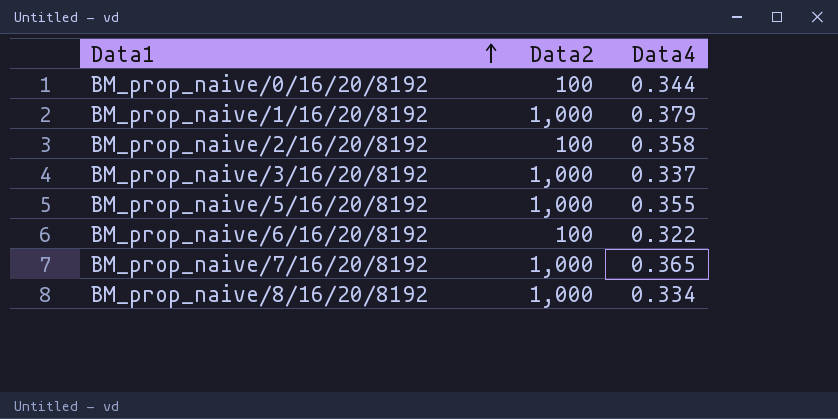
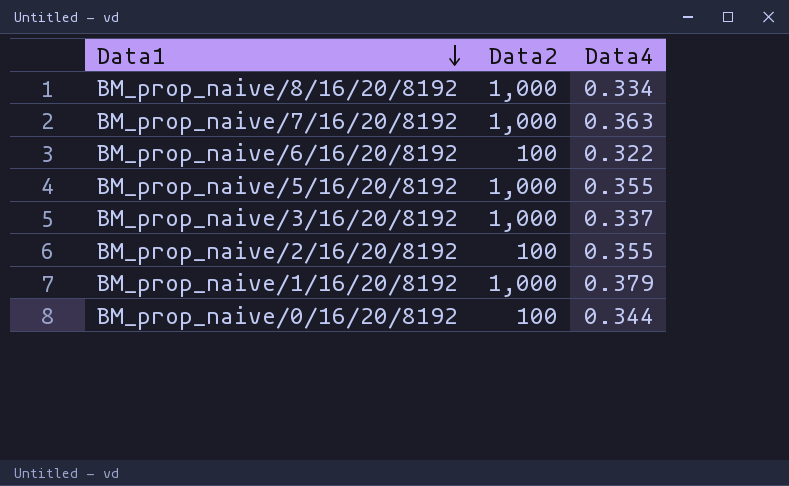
row order: Data1 ascending -> Data1 descending
BM_prop_naive/7/16/20/8192 | Data4: 0.365 -> 0.363
BM_prop_naive/2/16/20/8192 | Data4: 0.358 -> 0.355

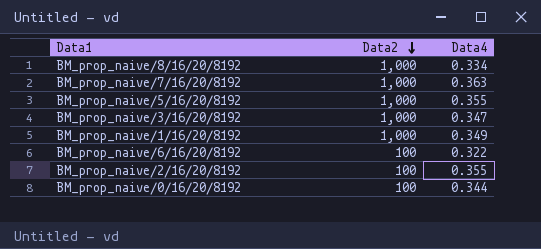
row order: Data1 descending -> Data2 descending
BM_prop_naive/3/16/20/8192 | Data4: 0.337 -> 0.347
BM_prop_naive/1/16/20/8192 | Data4: 0.379 -> 0.349

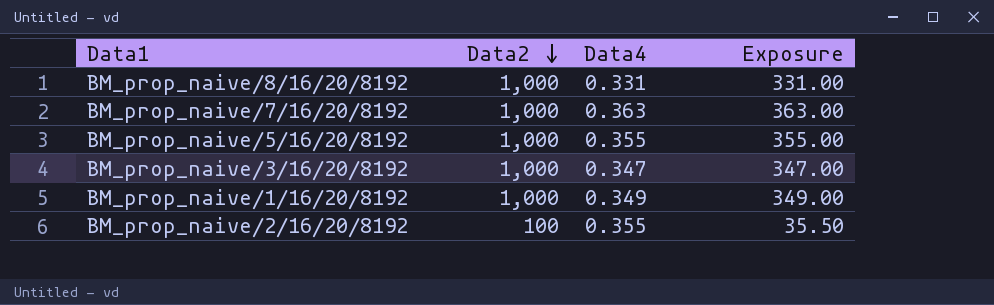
column Exposure | formula: none -> [Data2] * [Data4]
row BM_prop_naive/6/16/20/8192: 100 | 0.322 -> none
row BM_prop_naive/0/16/20/8192: 100 | 0.344 -> none
BM_prop_naive/8/16/20/8192 | Data4: 0.334 -> 0.331

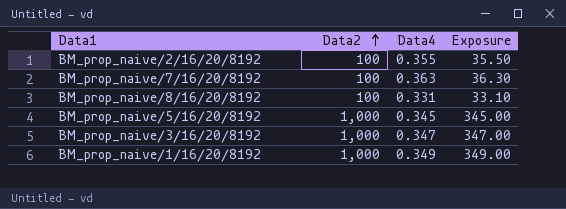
row order: Data2 descending -> Data2 ascending
BM_prop_naive/7/16/20/8192 | Data2: 1,000 -> 100
BM_prop_naive/7/16/20/8192 | Exposure: 363.00 -> 36.30
BM_prop_naive/8/16/20/8192 | Data2: 1,000 -> 100
BM_prop_naive/8/16/20/8192 | Exposure: 331.00 -> 33.10
BM_prop_naive/5/16/20/8192 | Data4: 0.355 -> 0.345
BM_prop_naive/5/16/20/8192 | Exposure: 355.00 -> 345.00

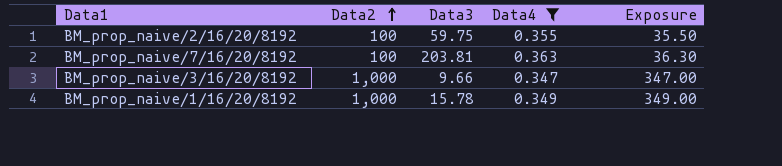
filter: none -> Data4 >= 0.347
column Data3 | position: none -> 3

